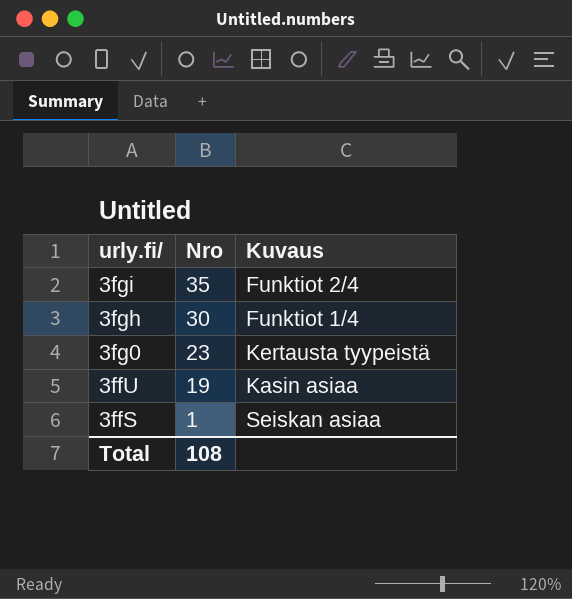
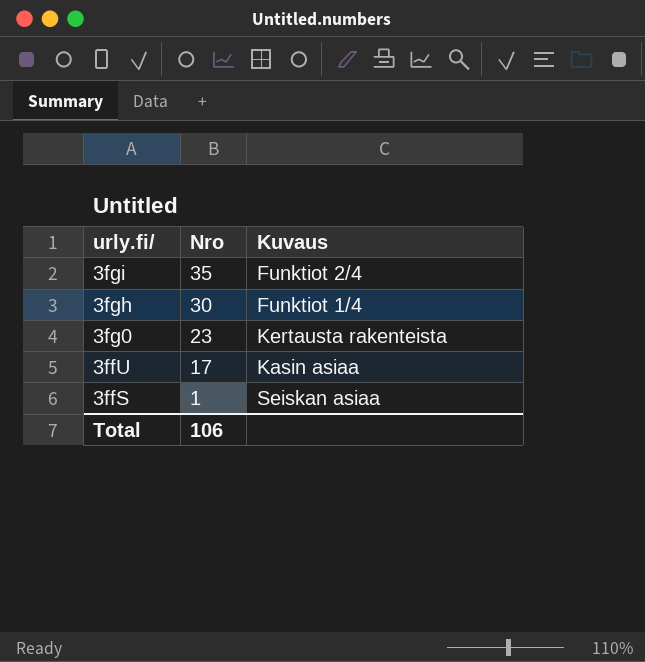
3fg0 | Kuvaus: Kertausta tyypeistä -> Kertausta rakenteista
3ffU | Nro: 19 -> 17
Total | Nro: 108 -> 106

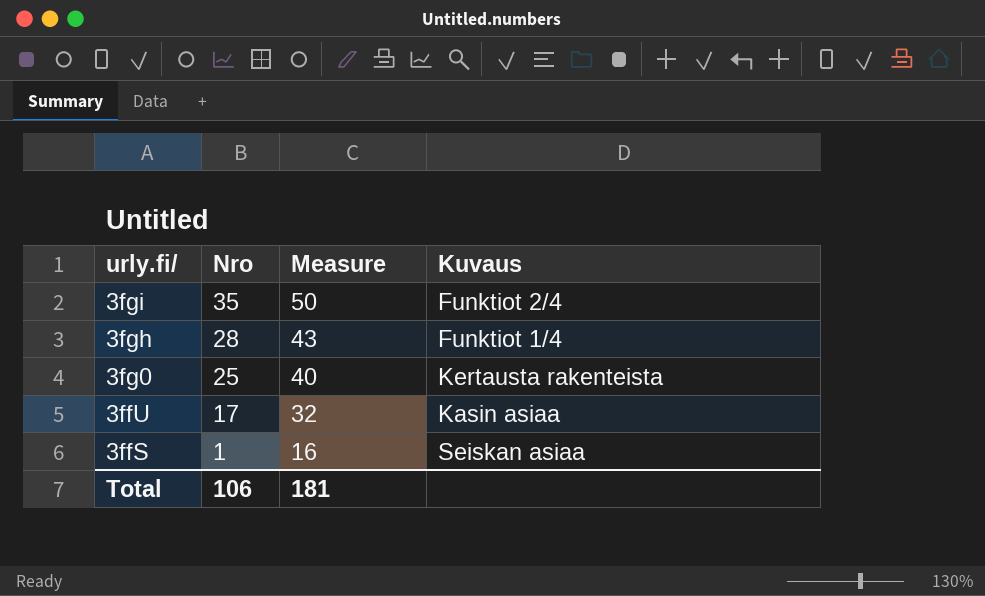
column Measure | formula: none -> [Nro] + 15
3fgh | Nro: 30 -> 28
3fg0 | Nro: 23 -> 25

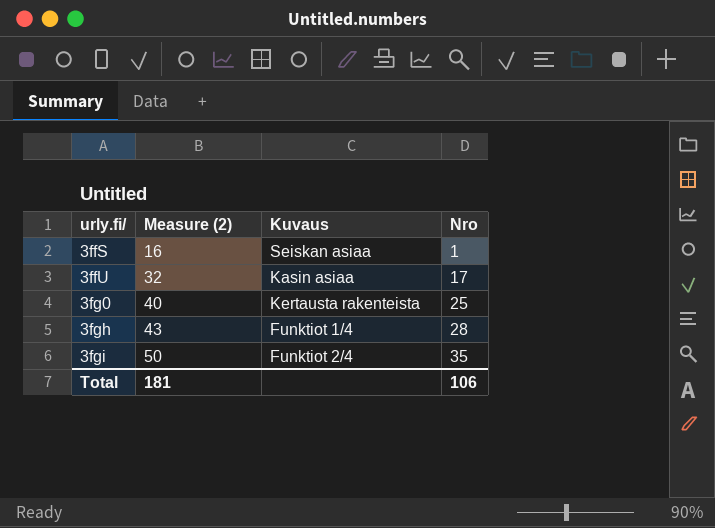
row order: urly.fi/ descending -> urly.fi/ ascending
column name: Measure -> Measure (2)
column Nro | position: 2 -> 4

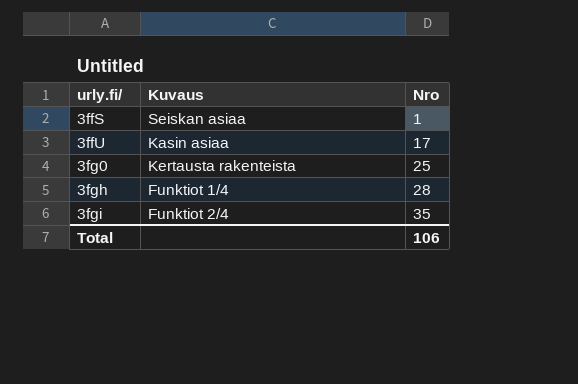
column Measure (2) | formula: [Nro] + 15 -> none

